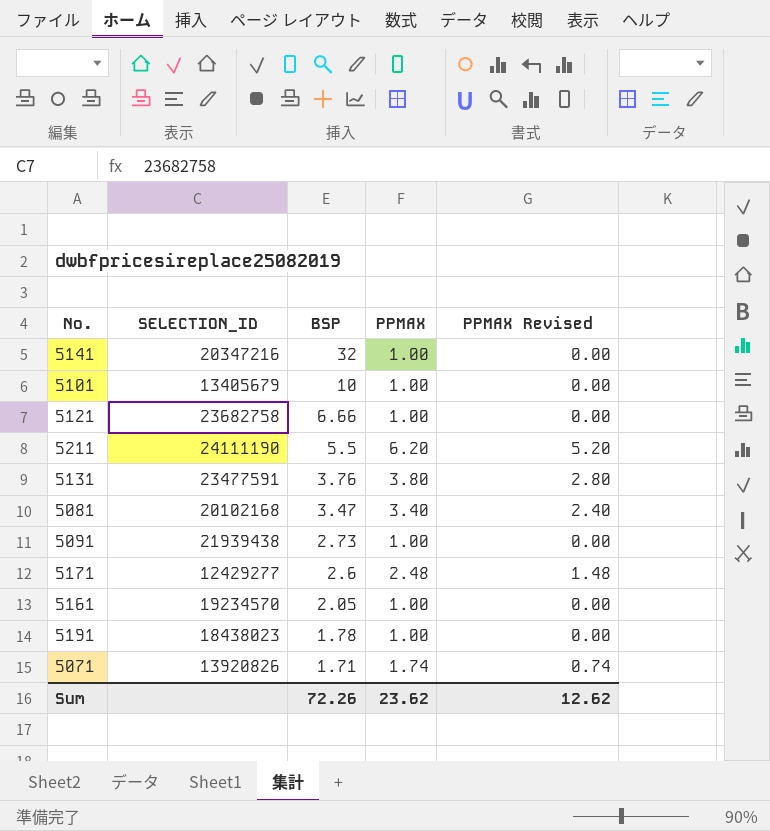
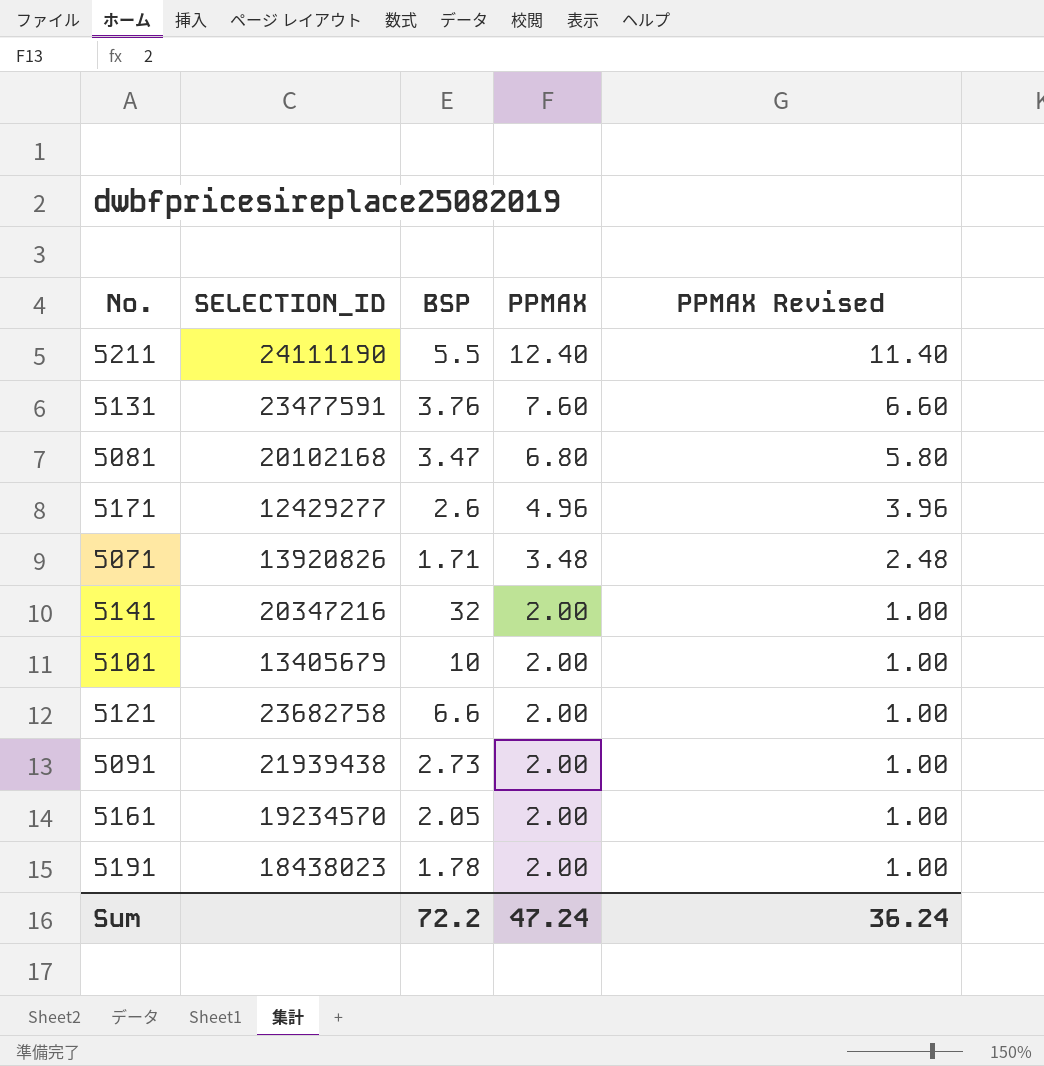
row order: BSP descending -> PPMAX descending
5211 | PPMAX: 6.20 -> 12.40
5211 | PPMAX Revised: 5.20 -> 11.40
5131 | PPMAX: 3.80 -> 7.60
5131 | PPMAX Revised: 2.80 -> 6.60
5081 | PPMAX: 3.40 -> 6.80
5081 | PPMAX Revised: 2.40 -> 5.80
5171 | PPMAX: 2.48 -> 4.96
5171 | PPMAX Revised: 1.48 -> 3.96
5071 | PPMAX: 1.74 -> 3.48
5071 | PPMAX Revised: 0.74 -> 2.48
5141 | PPMAX: 1.00 -> 2.00
5141 | PPMAX Revised: 0.00 -> 1.00
5101 | PPMAX: 1.00 -> 2.00
5101 | PPMAX Revised: 0.00 -> 1.00
5121 | BSP: 6.66 -> 6.6
5121 | PPMAX: 1.00 -> 2.00
5121 | PPMAX Revised: 0.00 -> 1.00
5091 | PPMAX: 1.00 -> 2.00
5091 | PPMAX Revised: 0.00 -> 1.00
5161 | PPMAX: 1.00 -> 2.00
5161 | PPMAX Revised: 0.00 -> 1.00
5191 | PPMAX: 1.00 -> 2.00
5191 | PPMAX Revised: 0.00 -> 1.00
Sum | BSP: 72.26 -> 72.2
Sum | PPMAX: 23.62 -> 47.24
Sum | PPMAX Revised: 12.62 -> 36.24

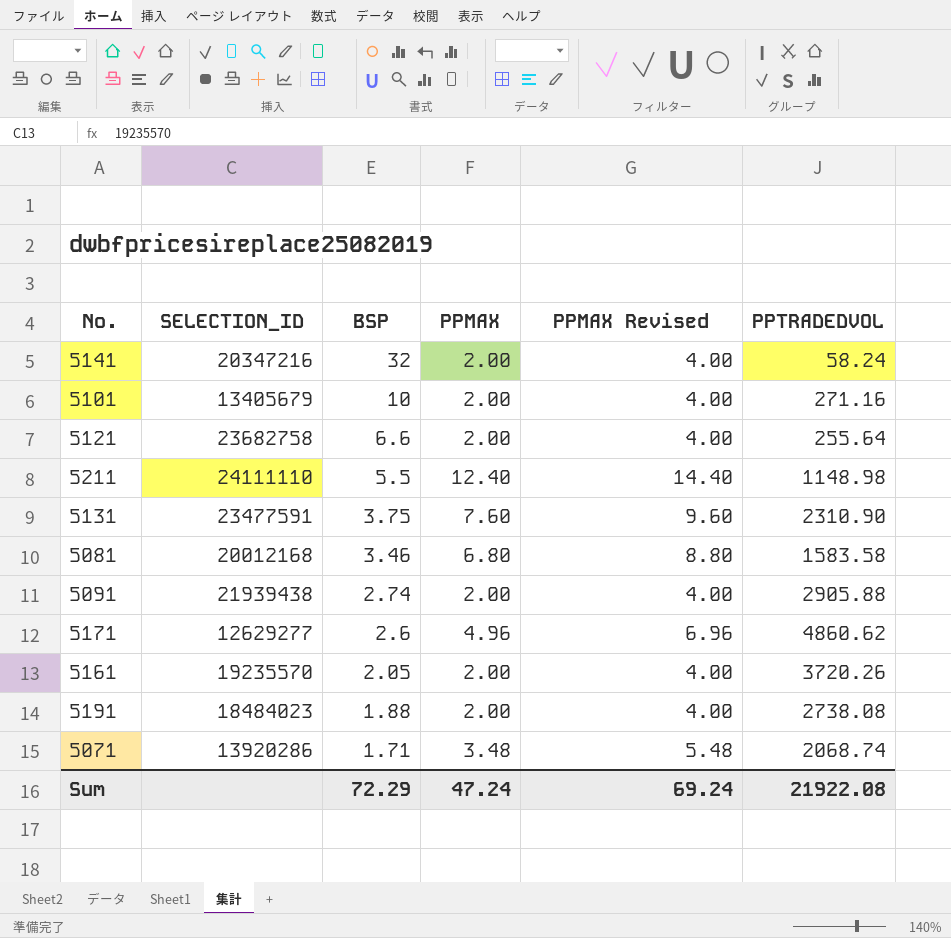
row order: PPMAX descending -> BSP descending
column PPMAX Revised | formula: [PPMAX] - 1 -> [PPMAX] + 2
column PPTRADEDVOL | position: none -> 6
5211 | SELECTION_ID: 24111190 -> 24111110
5131 | BSP: 3.76 -> 3.75
5081 | SELECTION_ID: 20102168 -> 20012168
5081 | BSP: 3.47 -> 3.46
5091 | BSP: 2.73 -> 2.74
5171 | SELECTION_ID: 12429277 -> 12629277
5161 | SELECTION_ID: 19234570 -> 19235570
5191 | SELECTION_ID: 18438023 -> 18484023
5191 | BSP: 1.78 -> 1.88
5071 | SELECTION_ID: 13920826 -> 13920286
Sum | BSP: 72.2 -> 72.29
Sum | PPMAX Revised: 36.24 -> 69.24

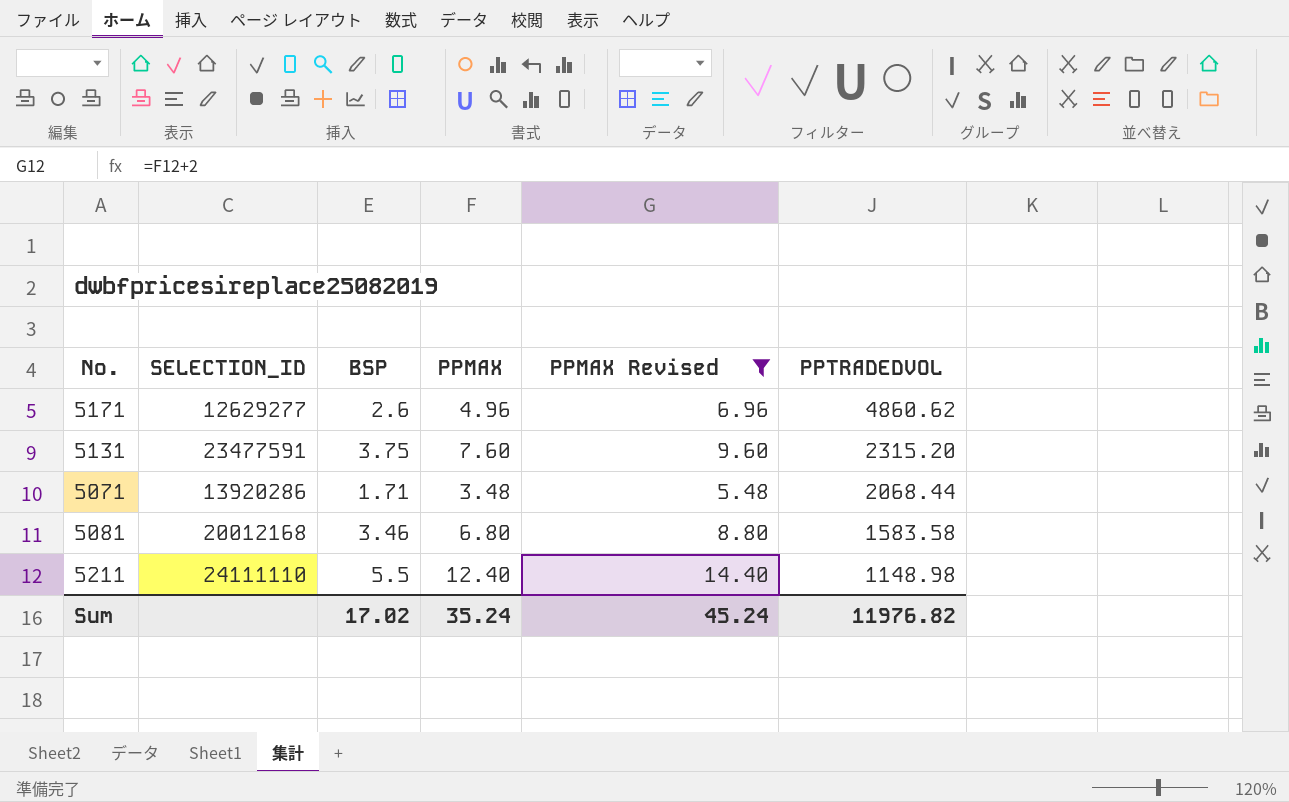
filter: none -> PPMAX Revised != 4.00
row order: BSP descending -> PPTRADEDVOL descending
5131 | PPTRADEDVOL: 2310.90 -> 2315.20
5071 | PPTRADEDVOL: 2068.74 -> 2068.44
Sum | BSP: 72.29 -> 17.02
Sum | PPMAX: 47.24 -> 35.24
Sum | PPMAX Revised: 69.24 -> 45.24
Sum | PPTRADEDVOL: 21922.08 -> 11976.82

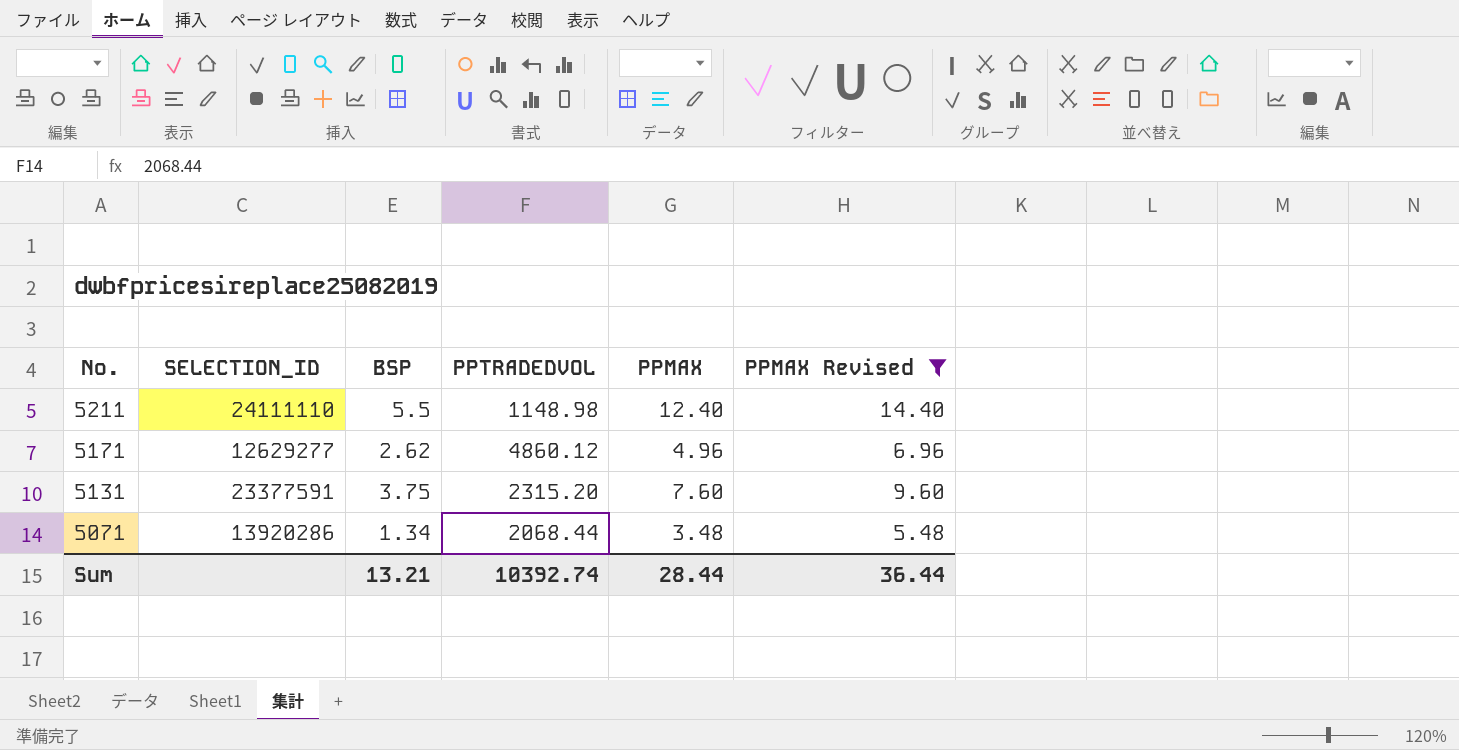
row order: PPTRADEDVOL descending -> No. descending
column PPTRADEDVOL | position: 6 -> 4
row 5081: 20012168 | 3.46 | 6.80 | 8.80 | 1583.58 -> none
5171 | BSP: 2.6 -> 2.62
5171 | PPTRADEDVOL: 4860.62 -> 4860.12
5131 | SELECTION_ID: 23477591 -> 23377591
5071 | BSP: 1.71 -> 1.34
Sum | BSP: 17.02 -> 13.21
Sum | PPTRADEDVOL: 11976.82 -> 10392.74
Sum | PPMAX: 35.24 -> 28.44
Sum | PPMAX Revised: 45.24 -> 36.44

